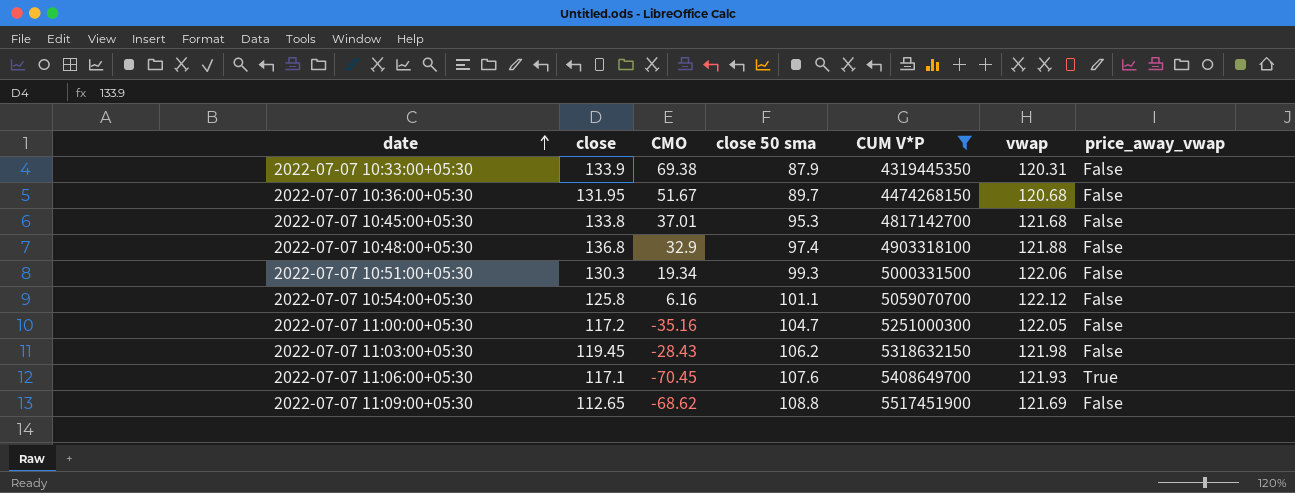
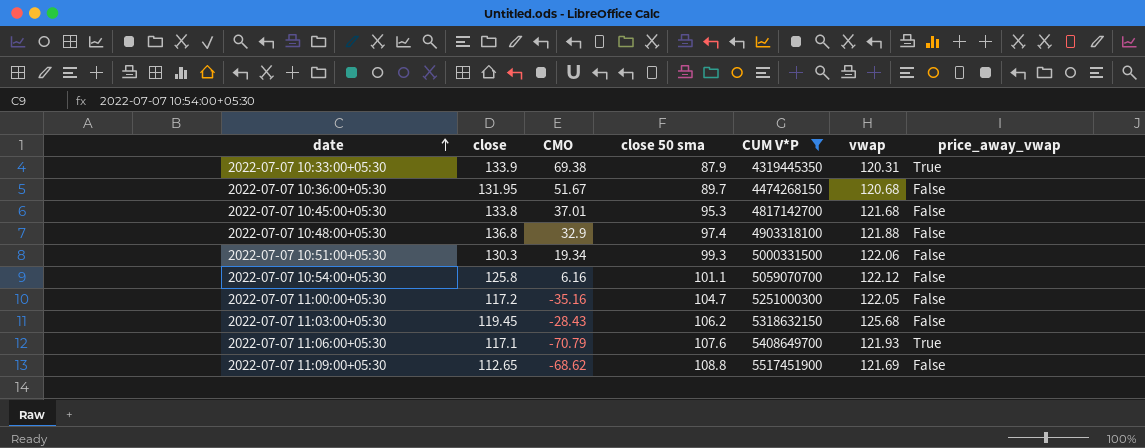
2022-07-07 10:33:00+05:30 | price_away_vwap: False -> True
2022-07-07 11:03:00+05:30 | vwap: 121.98 -> 125.68
2022-07-07 11:06:00+05:30 | CMO: -70.45 -> -70.79

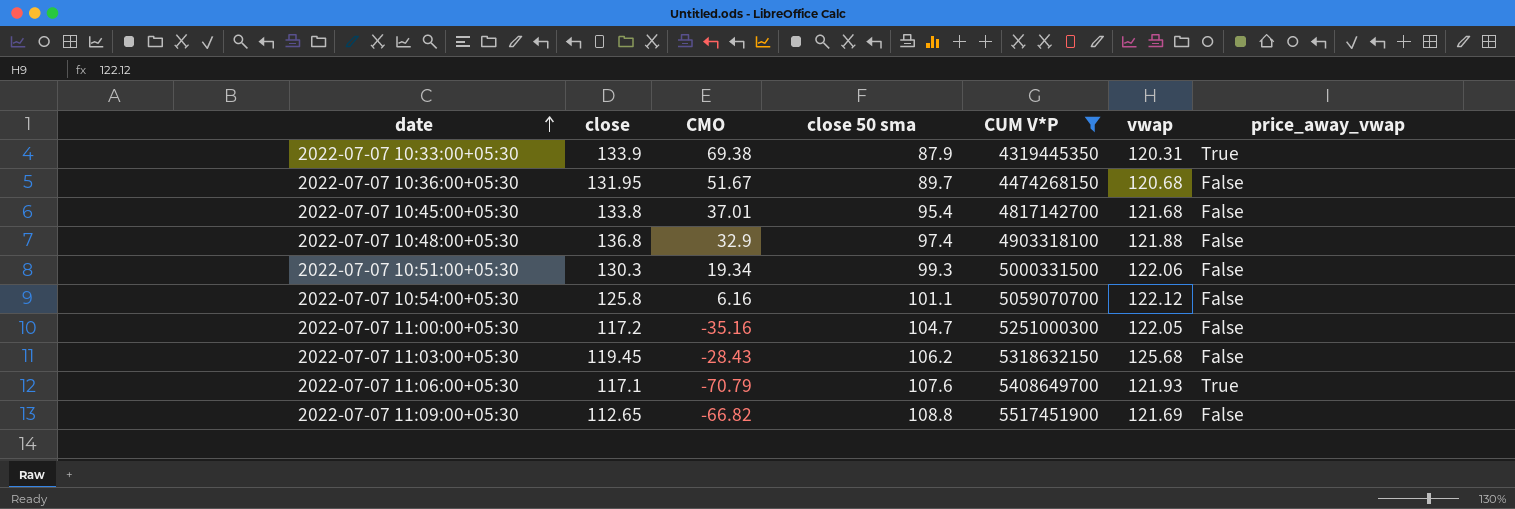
2022-07-07 10:45:00+05:30 | close 50 sma: 95.3 -> 95.4
2022-07-07 11:09:00+05:30 | CMO: -68.62 -> -66.82

